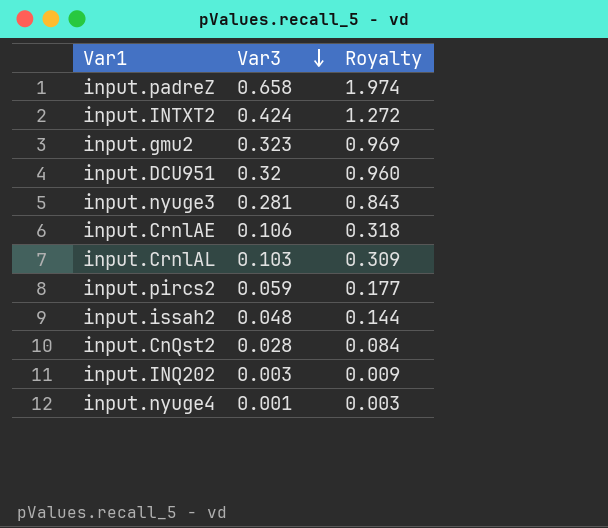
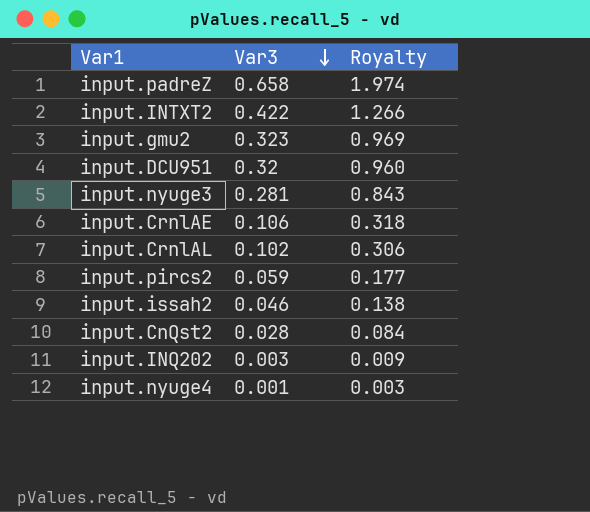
input.INTXT2 | Var3: 0.424 -> 0.422
input.INTXT2 | Royalty: 1.272 -> 1.266
input.CrnlAL | Var3: 0.103 -> 0.102
input.CrnlAL | Royalty: 0.309 -> 0.306
input.issah2 | Var3: 0.048 -> 0.046
input.issah2 | Royalty: 0.144 -> 0.138

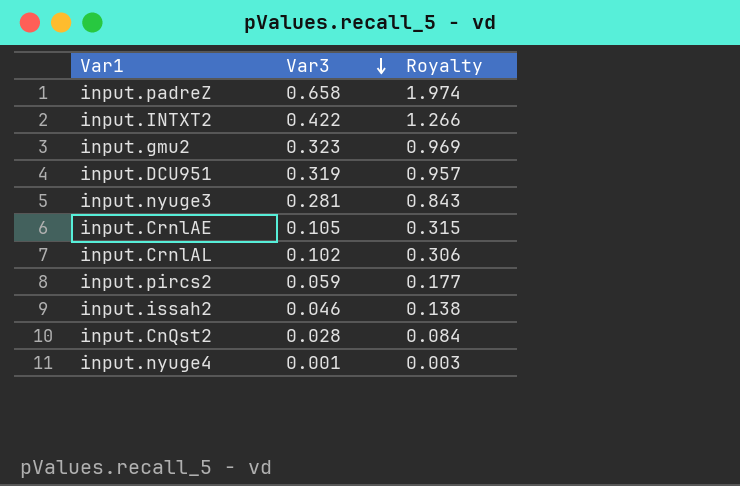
row input.INQ202: 0.003 | 0.009 -> none
input.DCU951 | Var3: 0.32 -> 0.319
input.DCU951 | Royalty: 0.960 -> 0.957
input.CrnlAE | Var3: 0.106 -> 0.105
input.CrnlAE | Royalty: 0.318 -> 0.315

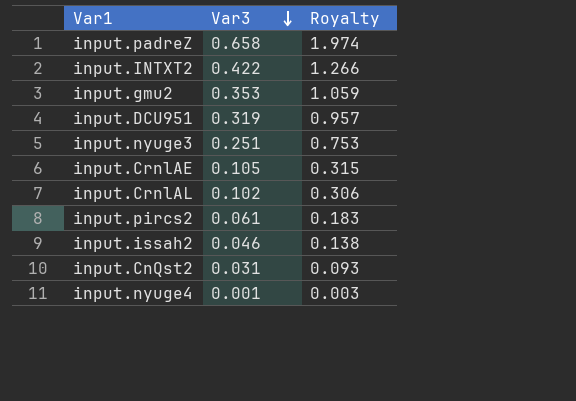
input.gmu2 | Var3: 0.323 -> 0.353
input.gmu2 | Royalty: 0.969 -> 1.059
input.nyuge3 | Var3: 0.281 -> 0.251
input.nyuge3 | Royalty: 0.843 -> 0.753
input.pircs2 | Var3: 0.059 -> 0.061
input.pircs2 | Royalty: 0.177 -> 0.183
input.CnQst2 | Var3: 0.028 -> 0.031
input.CnQst2 | Royalty: 0.084 -> 0.093

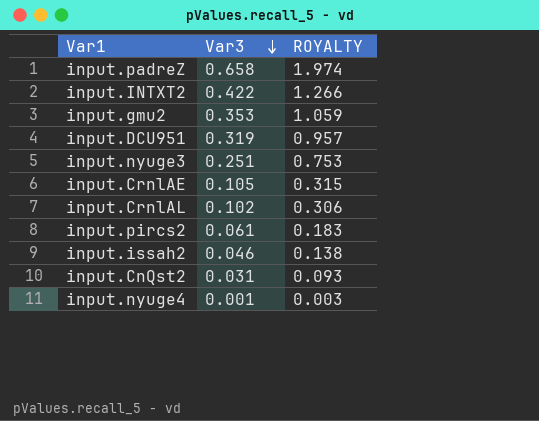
column name: Royalty -> ROYALTY

